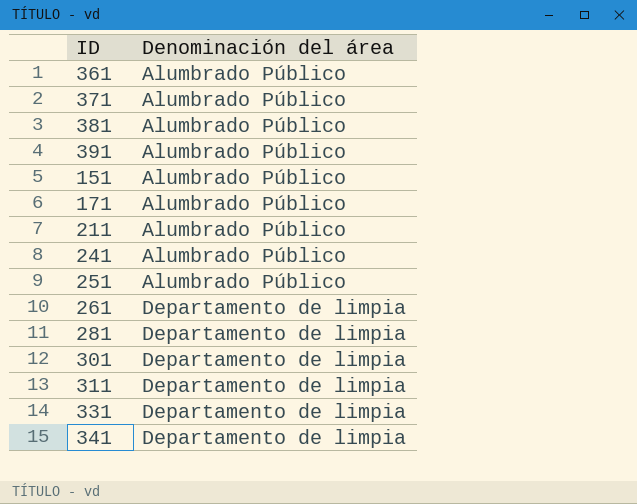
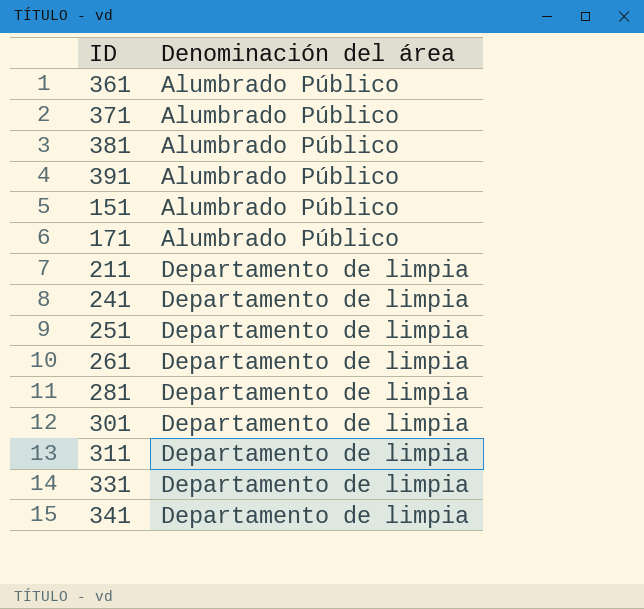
211 | Denominación del área: Alumbrado Público -> Departamento de limpia
241 | Denominación del área: Alumbrado Público -> Departamento de limpia
251 | Denominación del área: Alumbrado Público -> Departamento de limpia

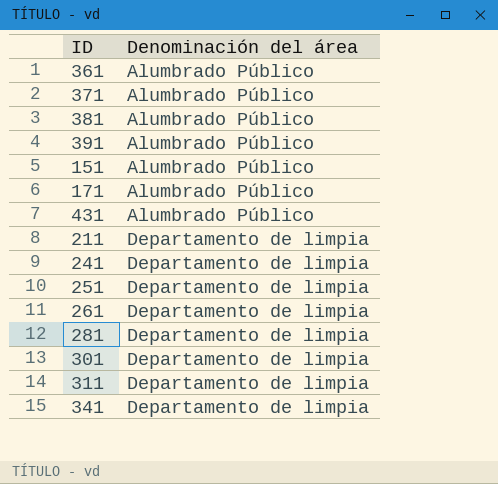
row 331: Departamento de limpia -> none
row 431: none -> Alumbrado Público

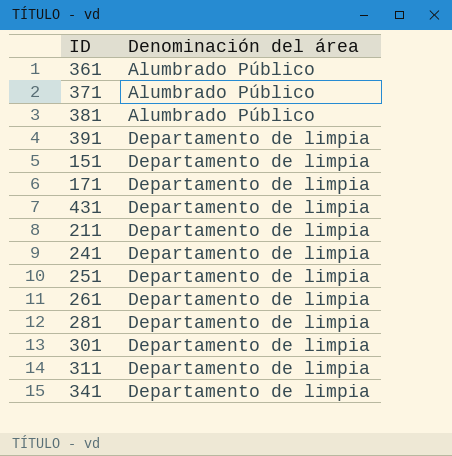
391 | Denominación del área: Alumbrado Público -> Departamento de limpia
151 | Denominación del área: Alumbrado Público -> Departamento de limpia
171 | Denominación del área: Alumbrado Público -> Departamento de limpia
431 | Denominación del área: Alumbrado Público -> Departamento de limpia

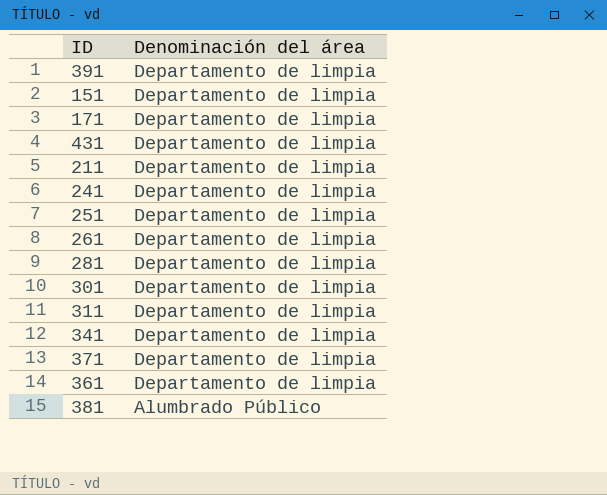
row order: Denominación del área ascending -> Denominación del área descending
371 | Denominación del área: Alumbrado Público -> Departamento de limpia
361 | Denominación del área: Alumbrado Público -> Departamento de limpia

